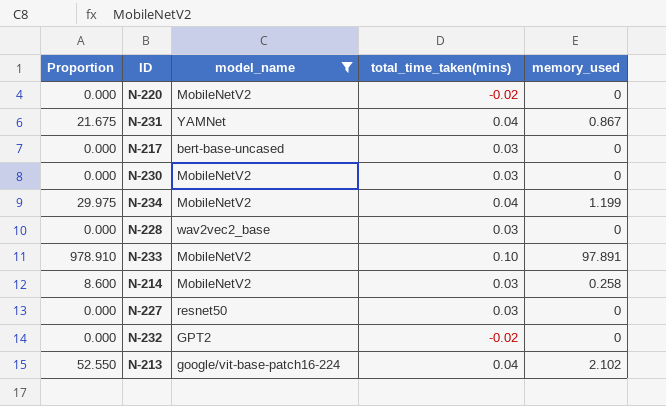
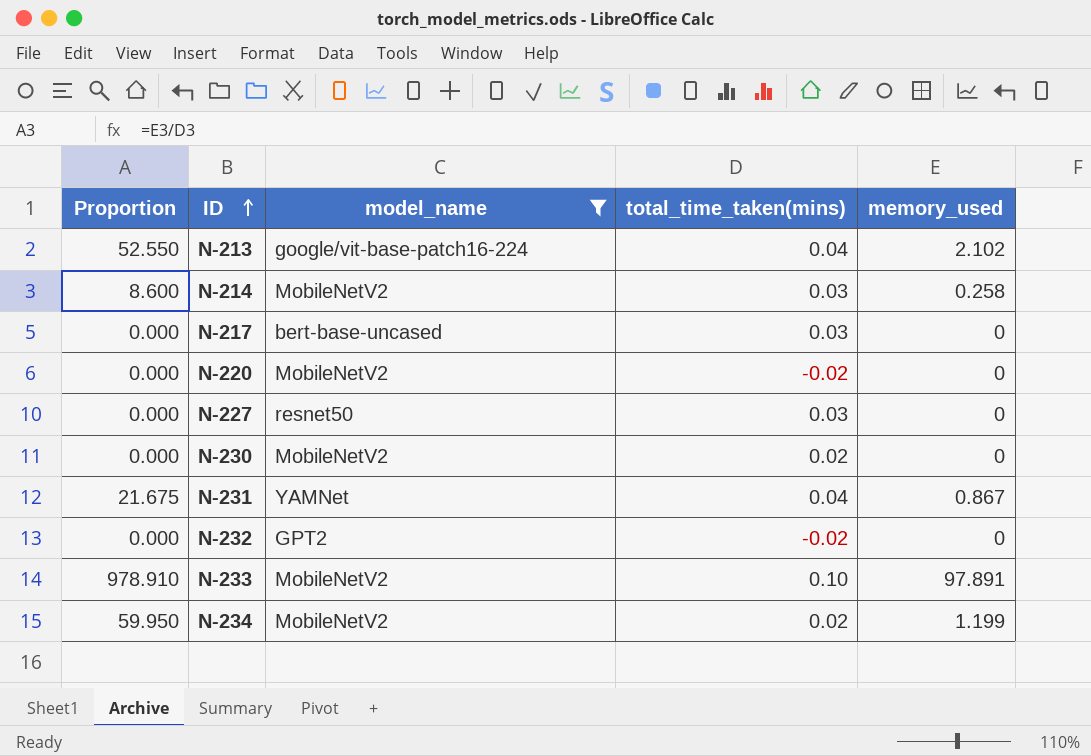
row order: none -> ID ascending
row N-228: 0.000 | wav2vec2_base | 0.03 | 0 -> none
N-230 | total_time_taken(mins): 0.03 -> 0.02
N-234 | Proportion: 29.975 -> 59.950
N-234 | total_time_taken(mins): 0.04 -> 0.02

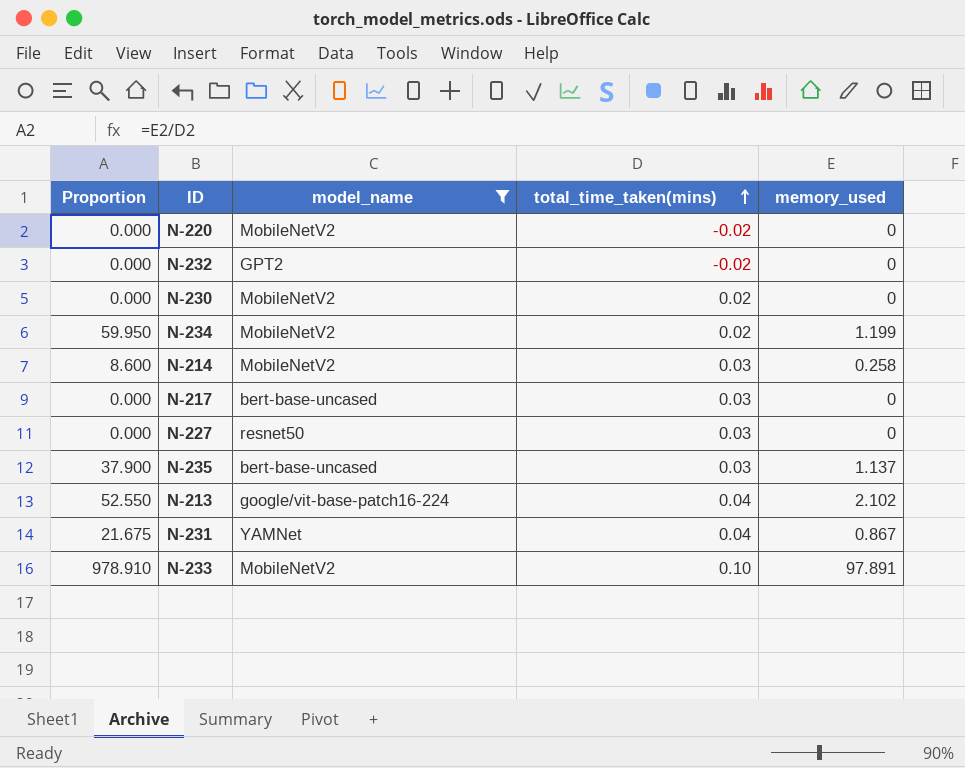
row order: ID ascending -> total_time_taken(mins) ascending
row N-235: none -> 37.900 | bert-base-uncased | 0.03 | 1.137

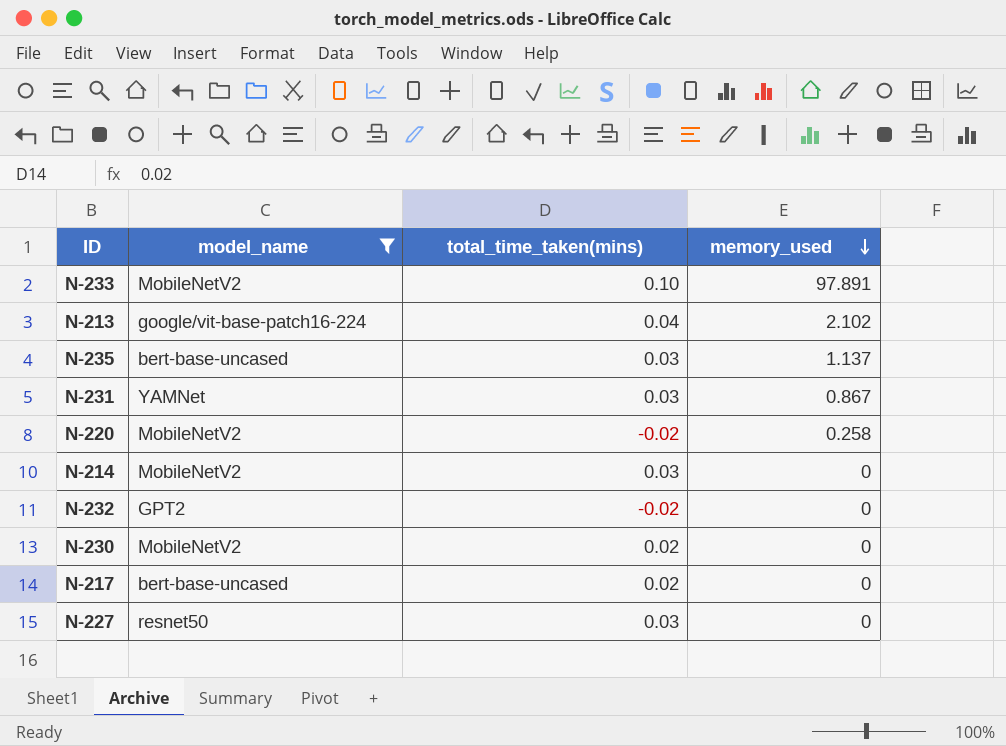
row order: total_time_taken(mins) ascending -> memory_used descending
column Proportion | formula: [memory_used] / [total_time_taken(mins)] -> none
row N-234: 59.950 | MobileNetV2 | 0.02 | 1.199 -> none
N-231 | total_time_taken(mins): 0.04 -> 0.03
N-220 | memory_used: 0 -> 0.258
N-214 | memory_used: 0.258 -> 0
N-217 | total_time_taken(mins): 0.03 -> 0.02

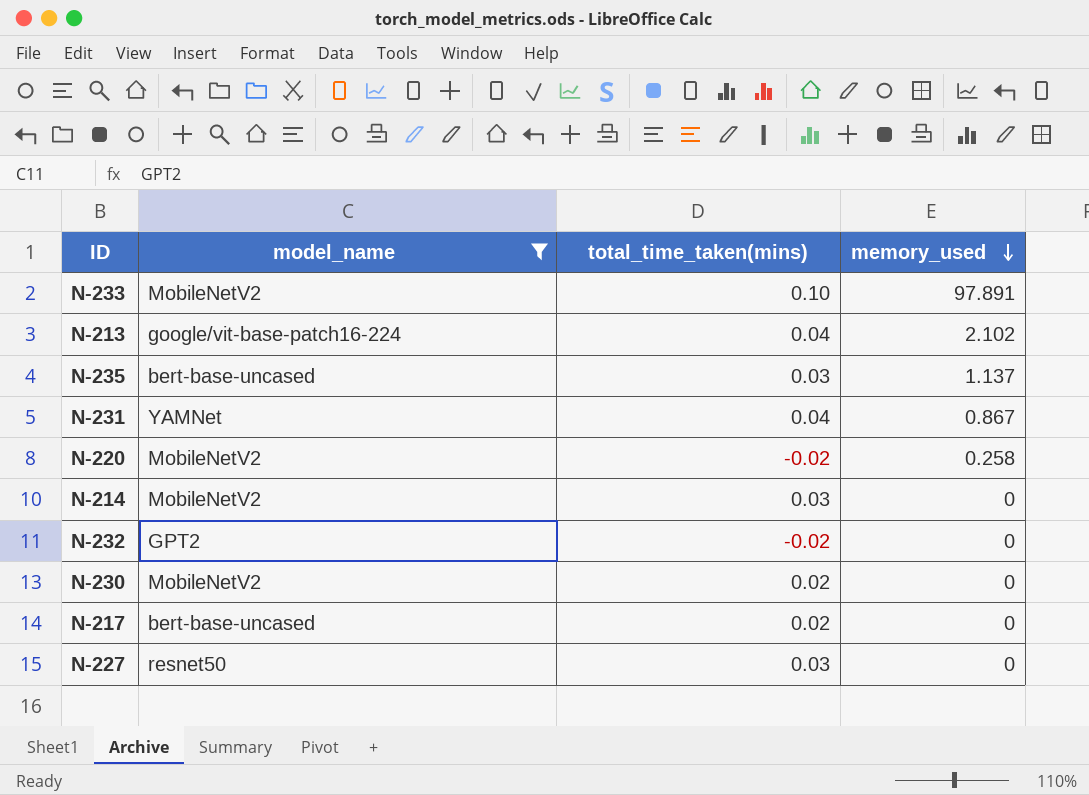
N-231 | total_time_taken(mins): 0.03 -> 0.04

